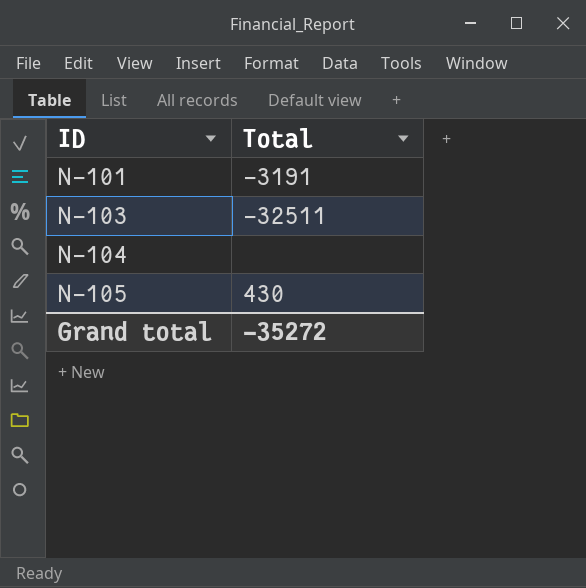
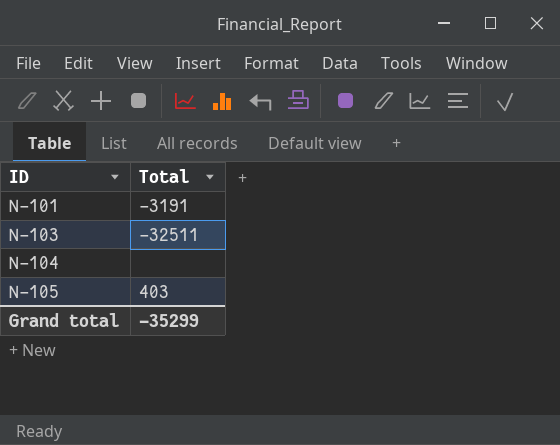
N-105 | Total: 430 -> 403
Grand total | Total: -35272 -> -35299

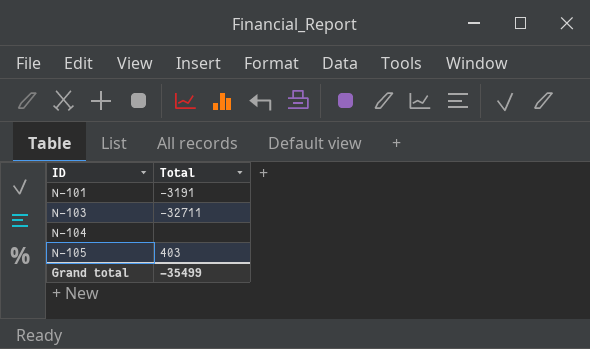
N-103 | Total: -32511 -> -32711
Grand total | Total: -35299 -> -35499

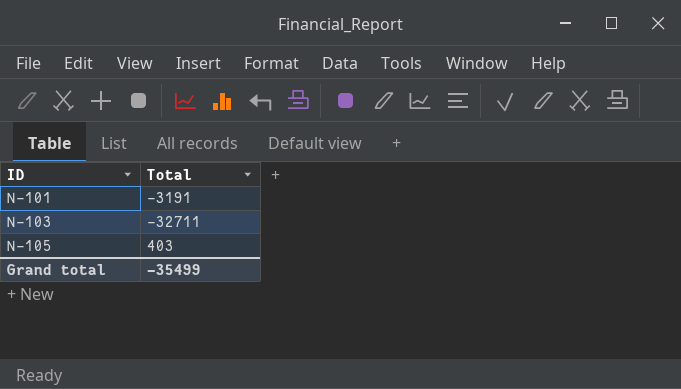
row N-104: none -> none

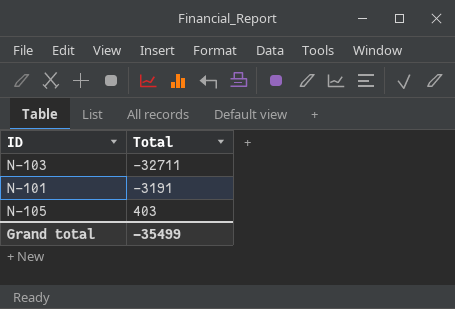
row order: ID ascending -> Total ascending

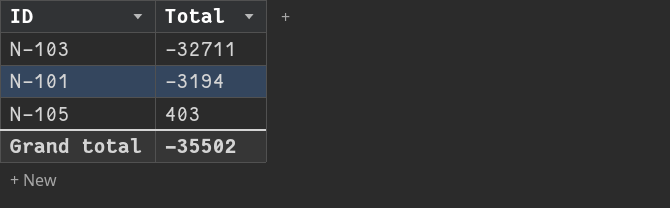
N-101 | Total: -3191 -> -3194
Grand total | Total: -35499 -> -35502

